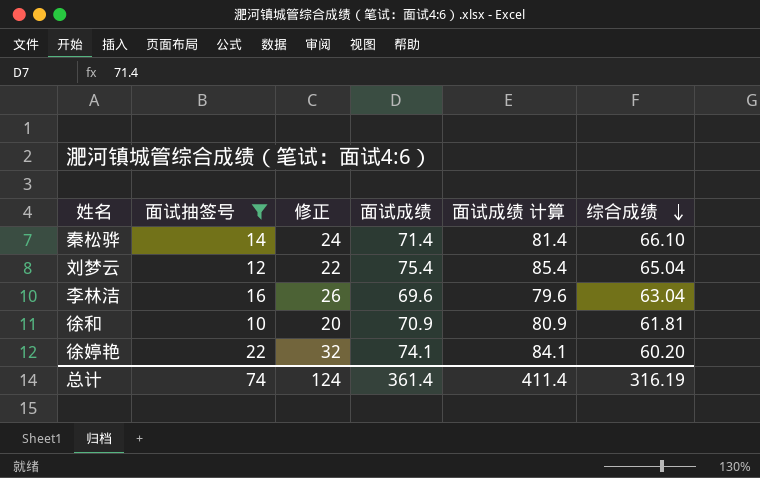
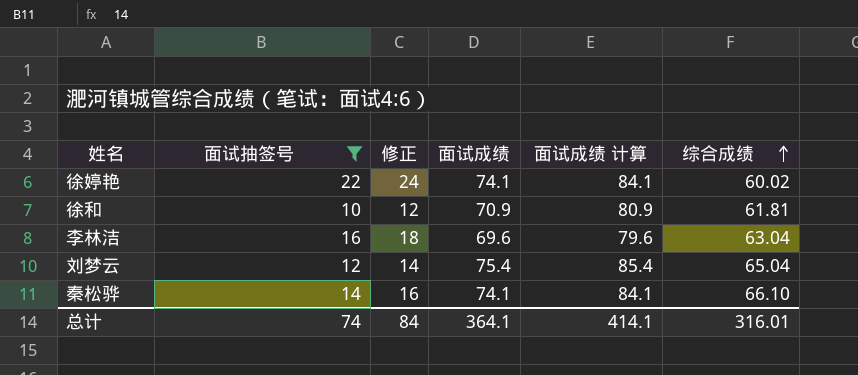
row order: 综合成绩 descending -> 综合成绩 ascending
column 修正 | formula: [面试抽签号] + 10 -> [面试抽签号] + 2
徐婷艳 | 综合成绩: 60.20 -> 60.02
秦松骅 | 面试成绩: 71.4 -> 74.1
秦松骅 | 面试成绩 计算: 81.4 -> 84.1
总计 | 修正: 124 -> 84
总计 | 面试成绩: 361.4 -> 364.1
总计 | 面试成绩 计算: 411.4 -> 414.1
总计 | 综合成绩: 316.19 -> 316.01

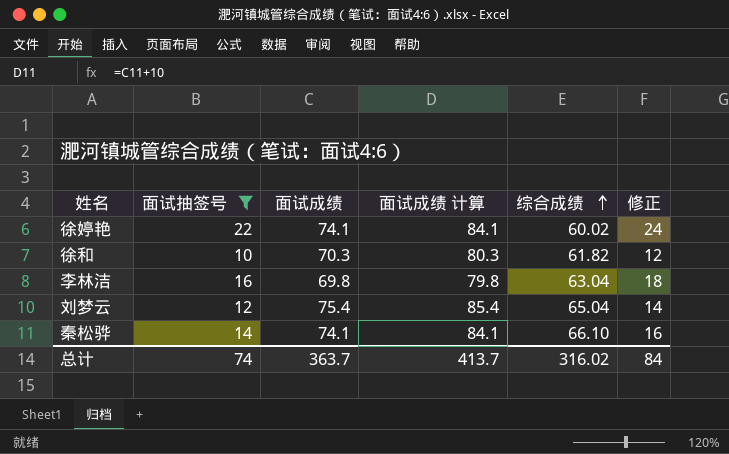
column 修正 | position: 3 -> 6
徐和 | 面试成绩: 70.9 -> 70.3
徐和 | 面试成绩 计算: 80.9 -> 80.3
徐和 | 综合成绩: 61.81 -> 61.82
李林洁 | 面试成绩: 69.6 -> 69.8
李林洁 | 面试成绩 计算: 79.6 -> 79.8
总计 | 面试成绩: 364.1 -> 363.7
总计 | 面试成绩 计算: 414.1 -> 413.7
总计 | 综合成绩: 316.01 -> 316.02

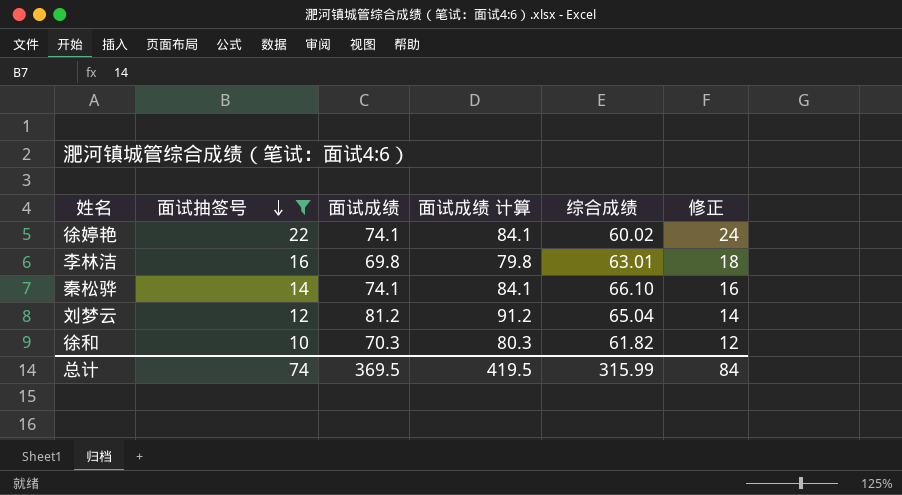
row order: 综合成绩 ascending -> 面试抽签号 descending
李林洁 | 综合成绩: 63.04 -> 63.01
刘梦云 | 面试成绩: 75.4 -> 81.2
刘梦云 | 面试成绩 计算: 85.4 -> 91.2
总计 | 面试成绩: 363.7 -> 369.5
总计 | 面试成绩 计算: 413.7 -> 419.5
总计 | 综合成绩: 316.02 -> 315.99

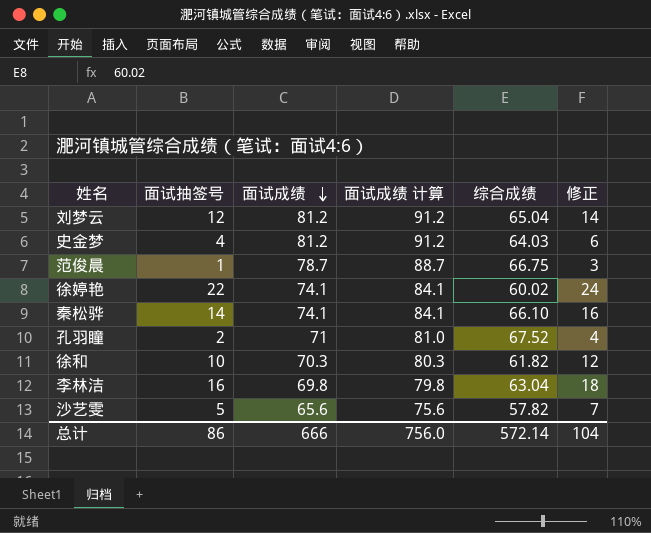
filter: 面试抽签号 >= 10 -> none
row order: 面试抽签号 descending -> 面试成绩 descending
李林洁 | 综合成绩: 63.01 -> 63.04
总计 | 面试抽签号: 74 -> 86
总计 | 面试成绩: 369.5 -> 666
总计 | 面试成绩 计算: 419.5 -> 756.0
总计 | 综合成绩: 315.99 -> 572.14
总计 | 修正: 84 -> 104

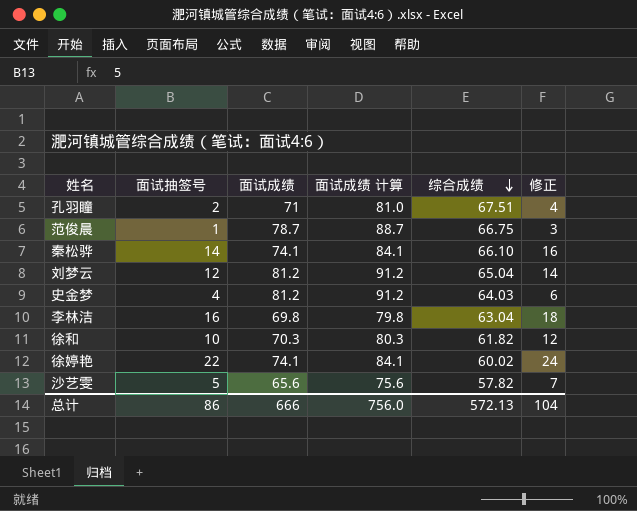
row order: 面试成绩 descending -> 综合成绩 descending
孔羽瞳 | 综合成绩: 67.52 -> 67.51
总计 | 综合成绩: 572.14 -> 572.13

